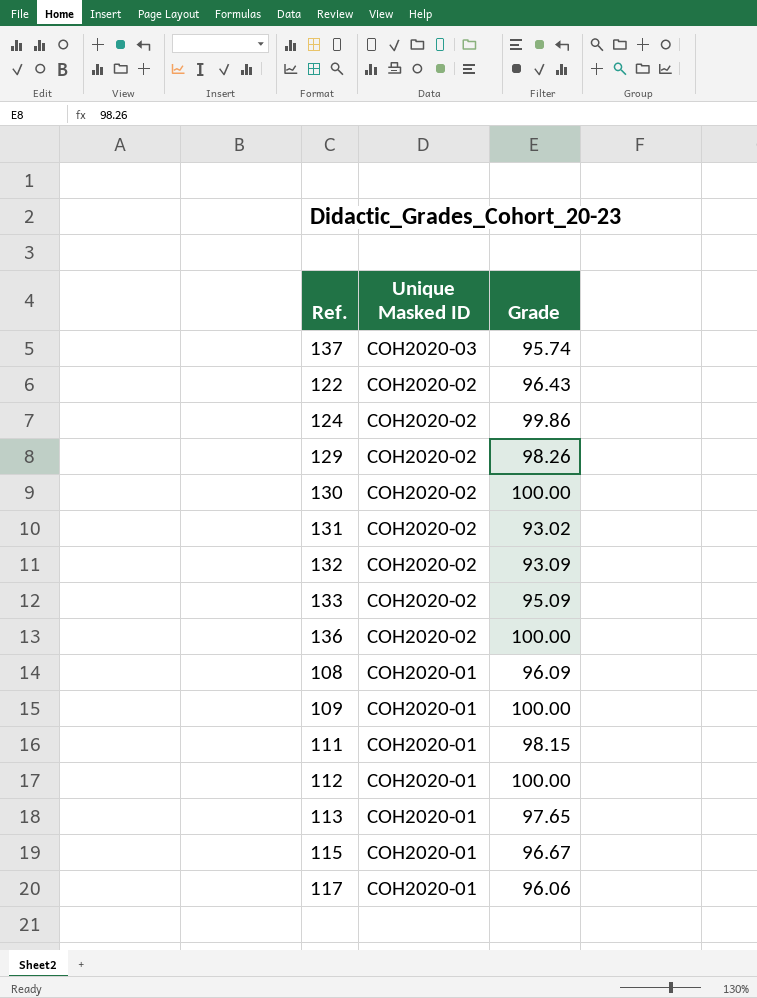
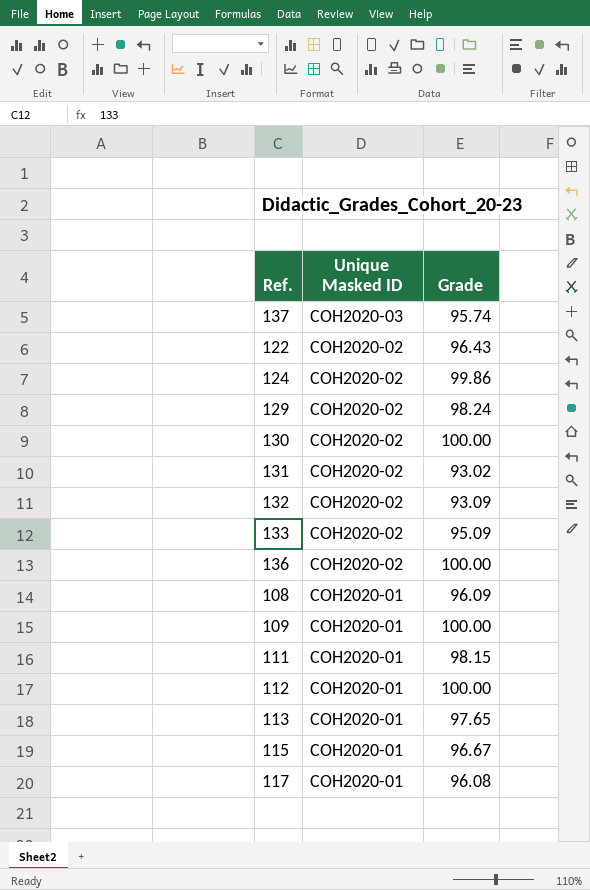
129 | Grade: 98.26 -> 98.24
117 | Grade: 96.06 -> 96.08

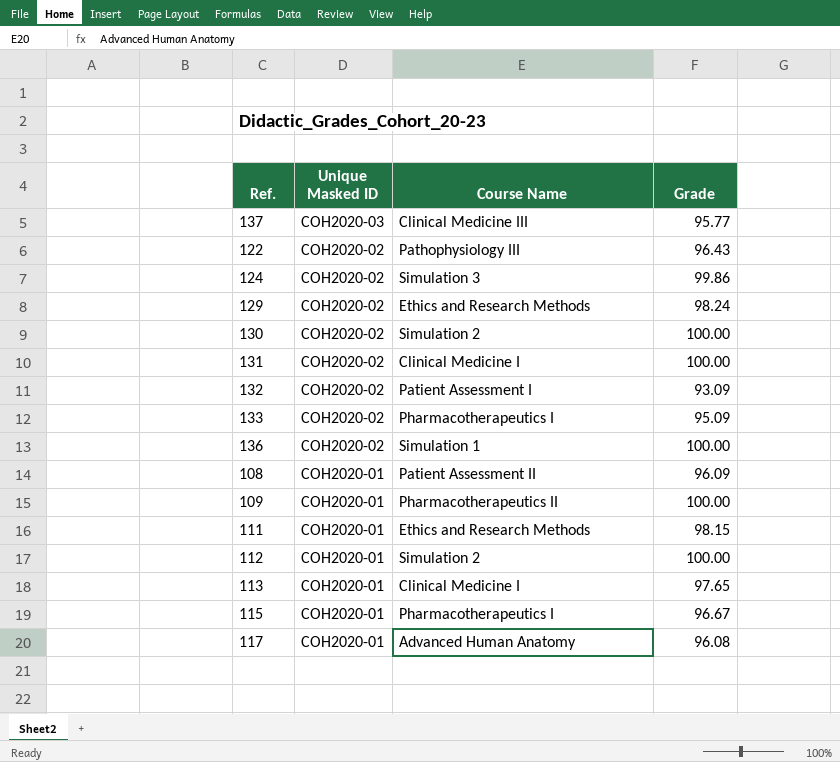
column Course Name | position: none -> 3
137 | Grade: 95.74 -> 95.77
131 | Grade: 93.02 -> 100.00

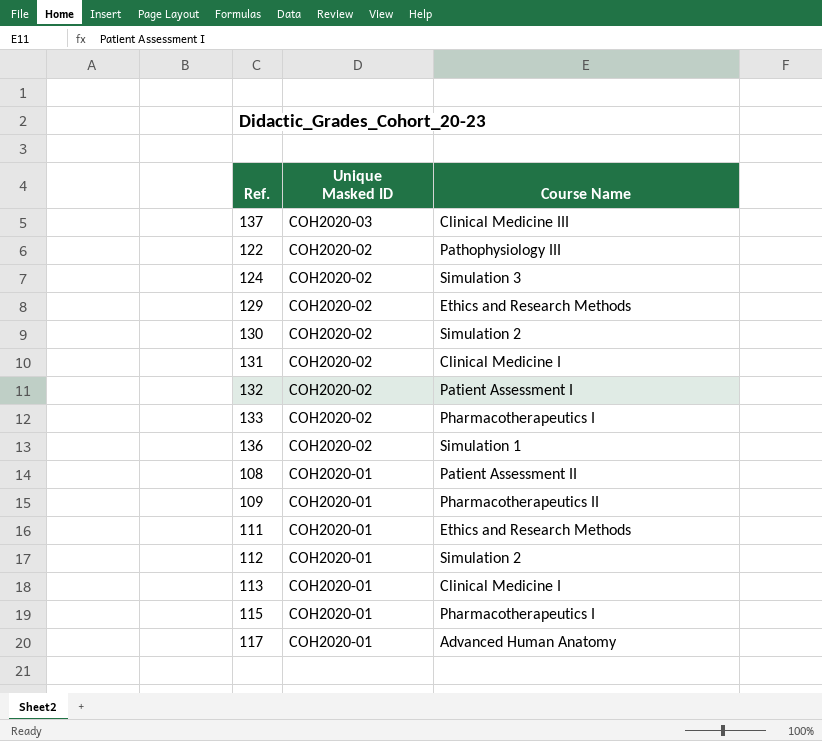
column Grade | position: 4 -> none

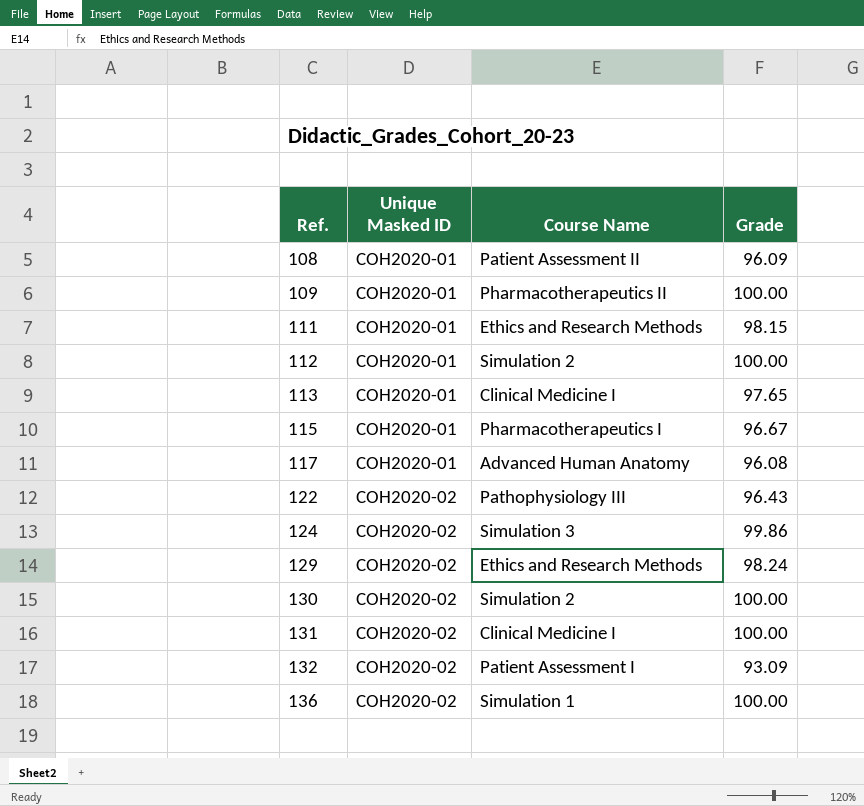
row order: Unique Masked ID descending -> Ref. ascending
column Grade | position: none -> 4
row 137: COH2020-03 | Clinical Medicine III -> none
row 133: COH2020-02 | Pharmacotherapeutics I -> none

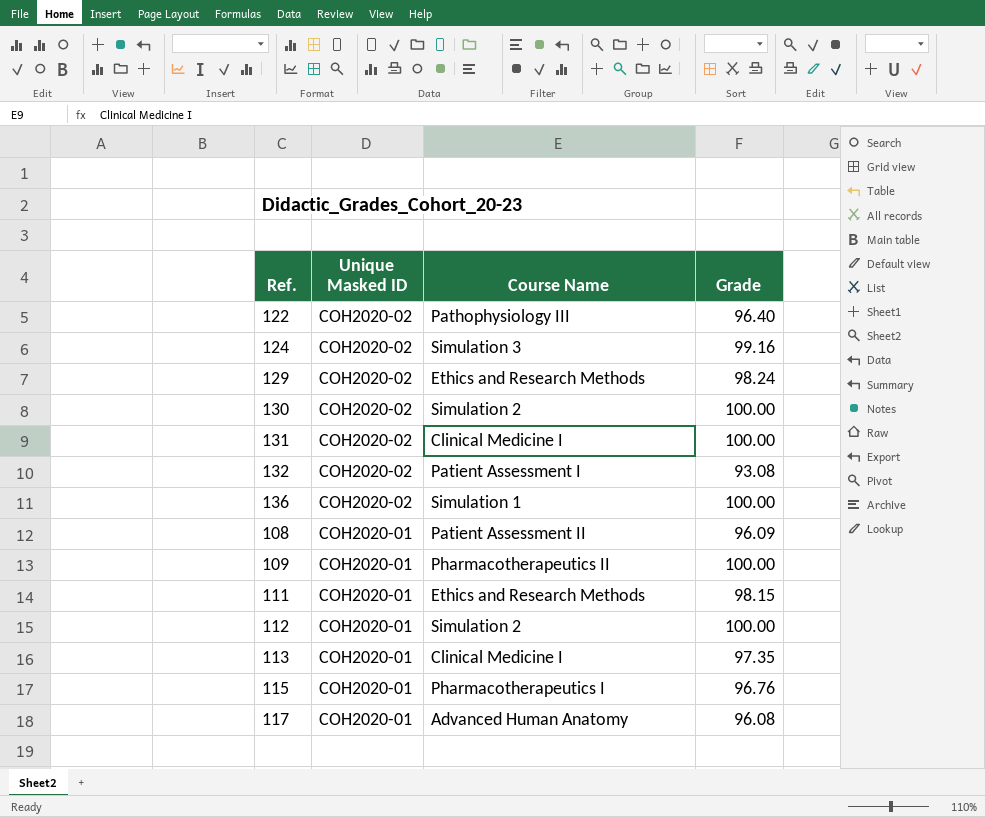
row order: Ref. ascending -> Unique Masked ID descending
122 | Grade: 96.43 -> 96.40
124 | Grade: 99.86 -> 99.16
132 | Grade: 93.09 -> 93.08
113 | Grade: 97.65 -> 97.35
115 | Grade: 96.67 -> 96.76

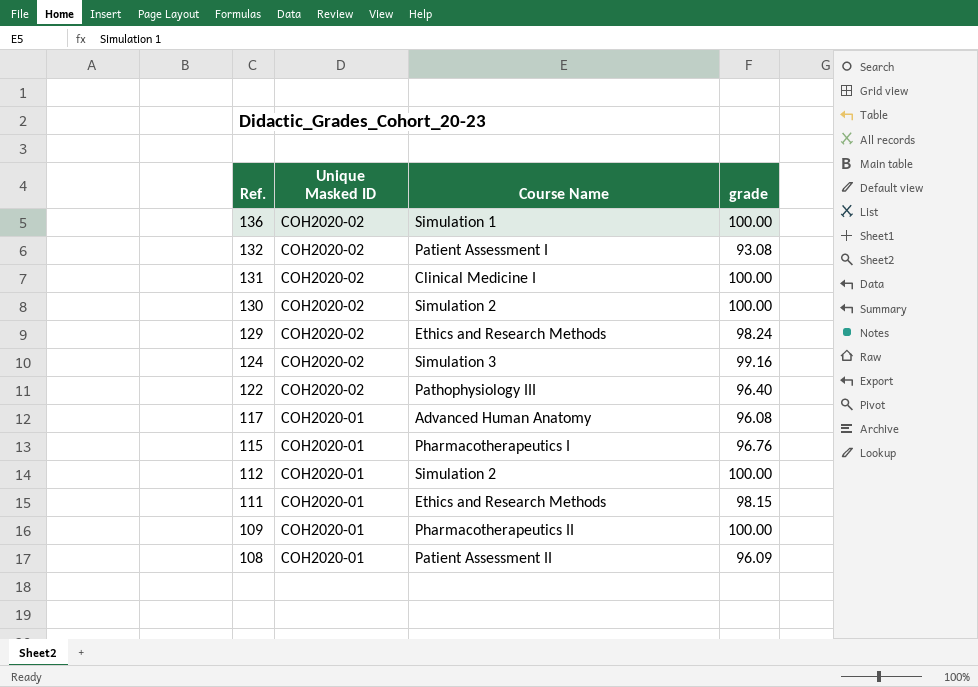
row order: Unique Masked ID descending -> Ref. descending
column name: Grade -> grade
row 113: COH2020-01 | Clinical Medicine I | 97.35 -> none

